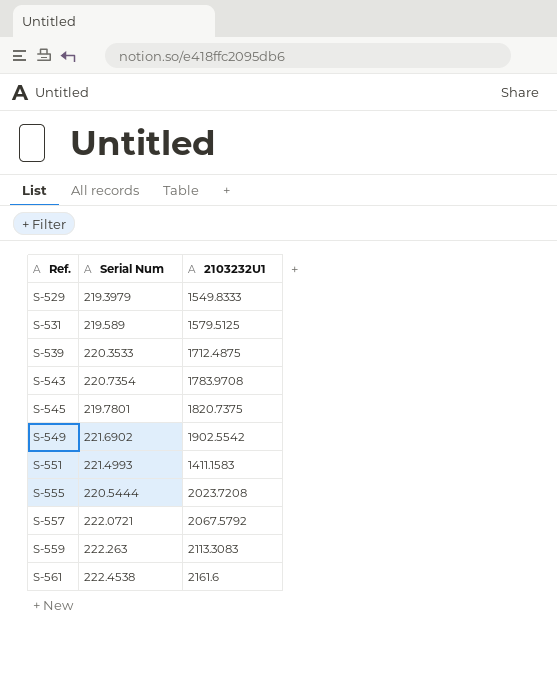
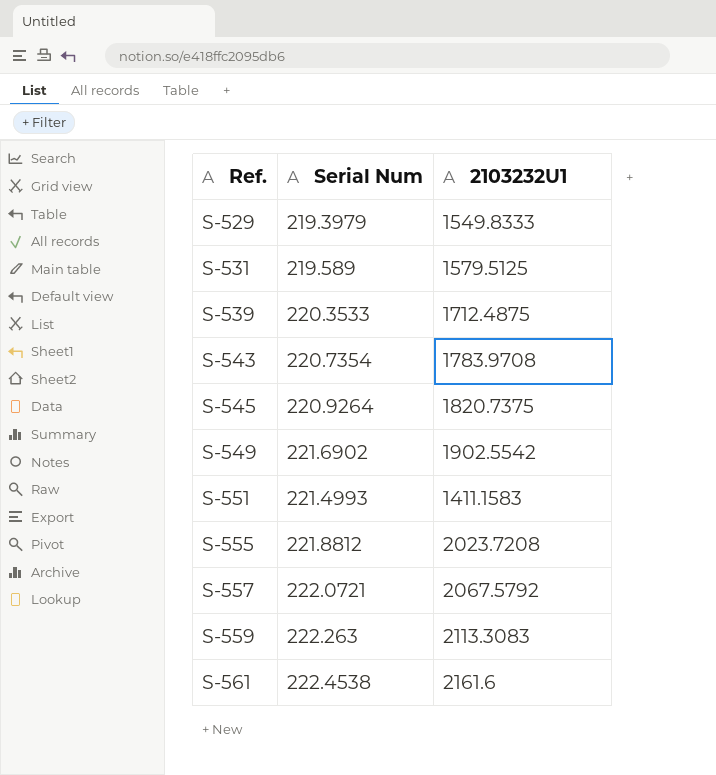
S-545 | Serial Num: 219.7801 -> 220.9264
S-555 | Serial Num: 220.5444 -> 221.8812

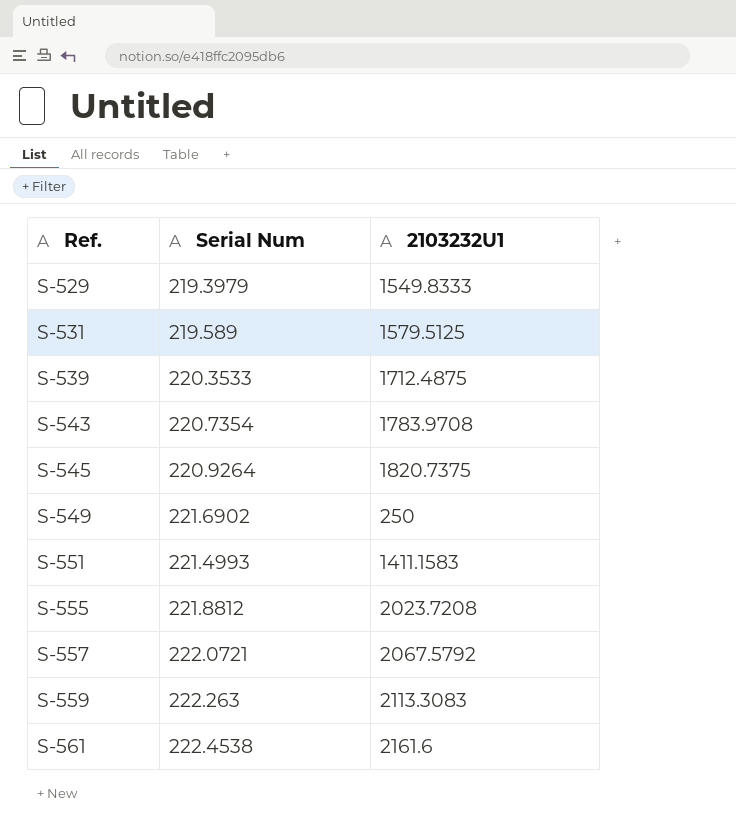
S-549 | 2103232U1: 1902.5542 -> 250

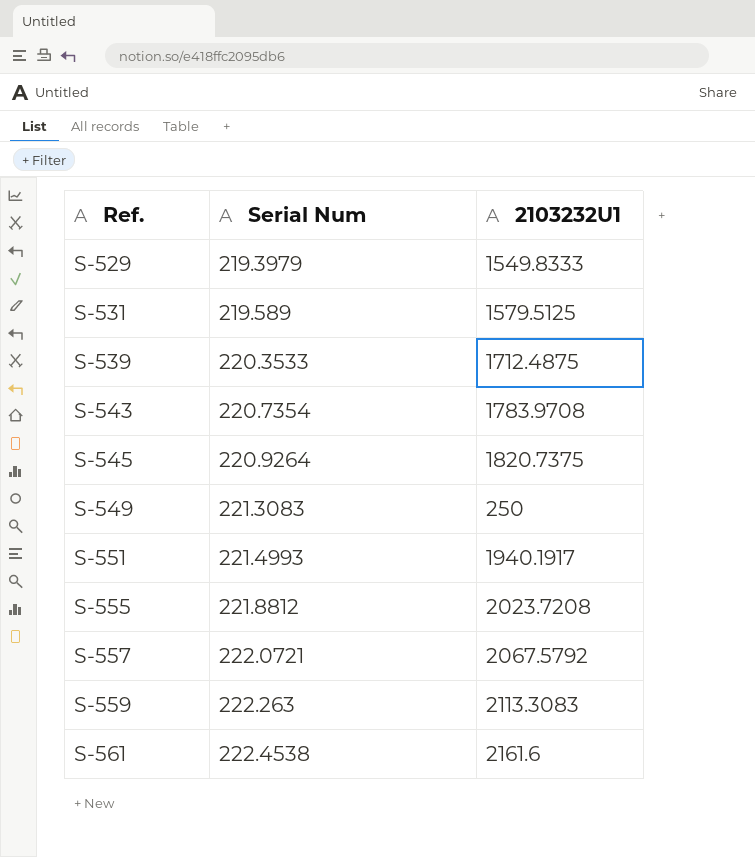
S-549 | Serial Num: 221.6902 -> 221.3083
S-551 | 2103232U1: 1411.1583 -> 1940.1917

